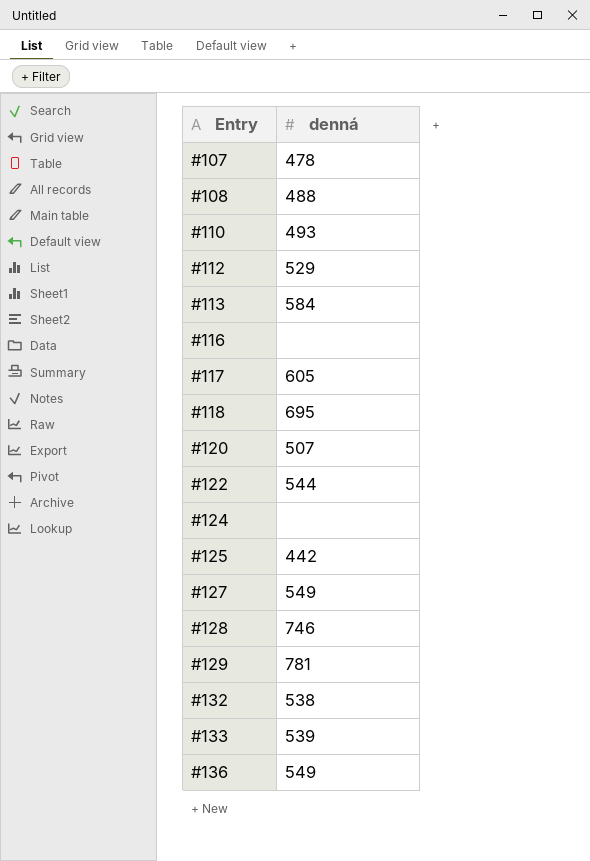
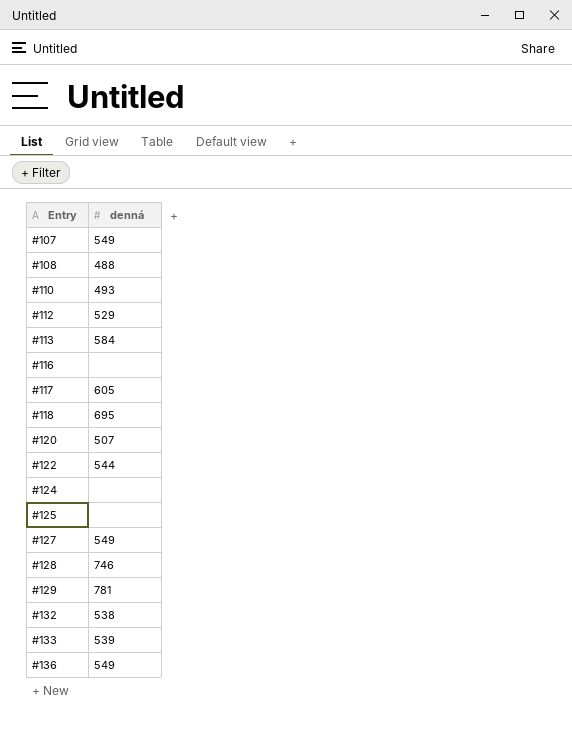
#107 | denná: 478 -> 549
#125 | denná: 442 -> none

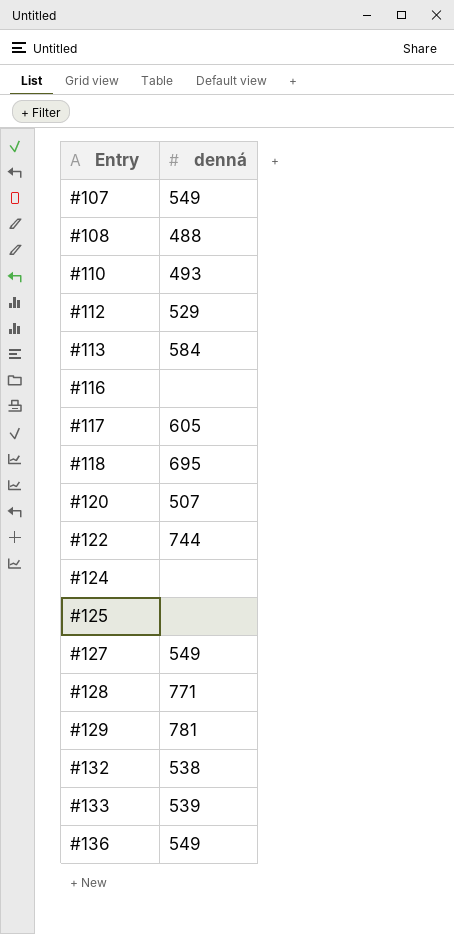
#122 | denná: 544 -> 744
#128 | denná: 746 -> 771

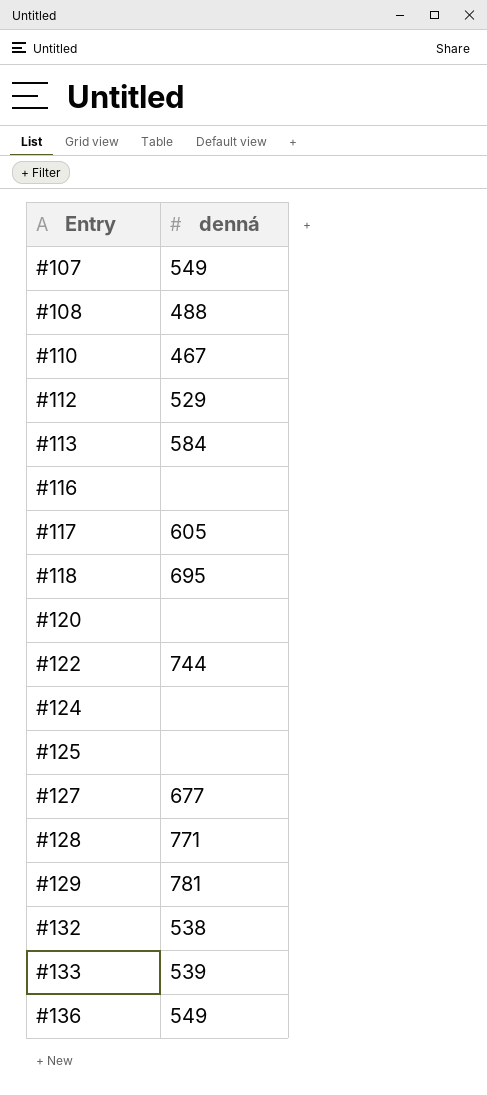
#110 | denná: 493 -> 467
#120 | denná: 507 -> none
#127 | denná: 549 -> 677

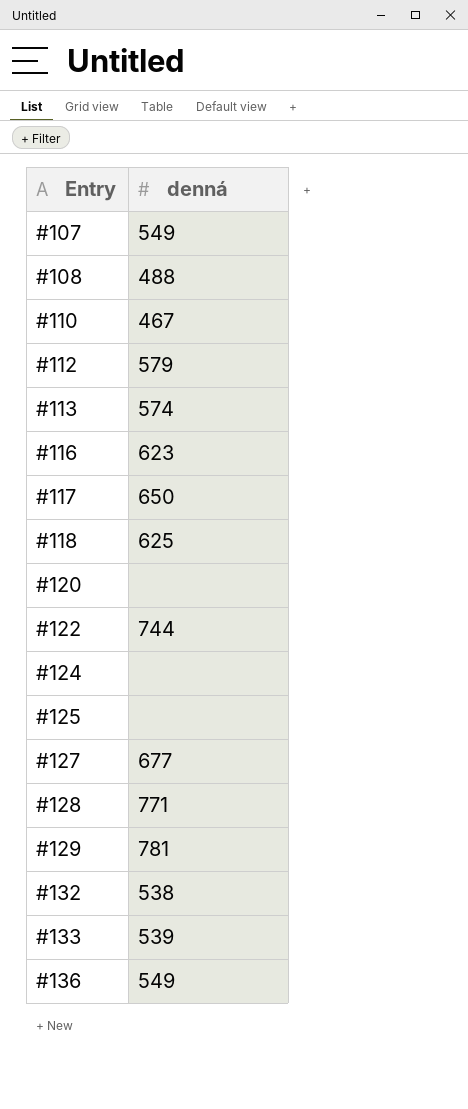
#112 | denná: 529 -> 579
#113 | denná: 584 -> 574
#116 | denná: none -> 623
#117 | denná: 605 -> 650
#118 | denná: 695 -> 625

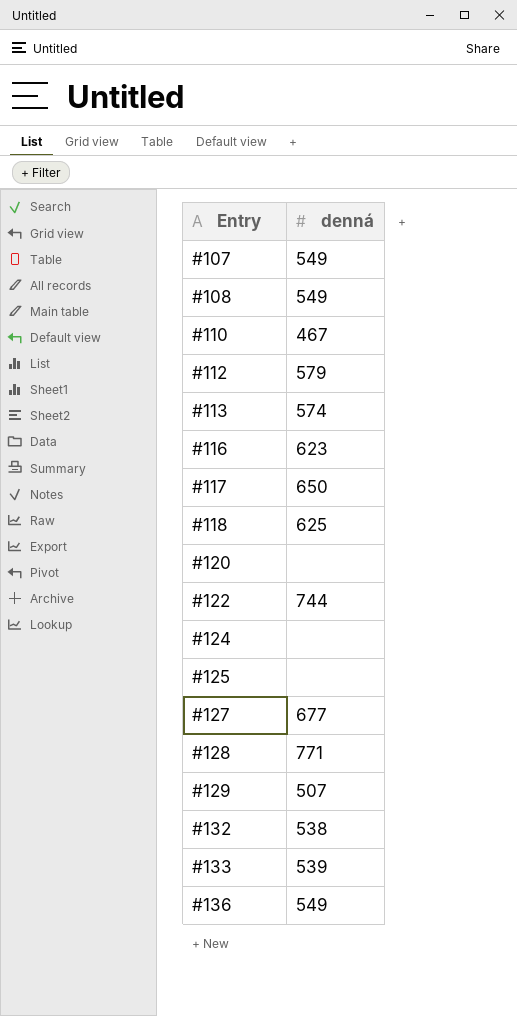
#108 | denná: 488 -> 549
#129 | denná: 781 -> 507

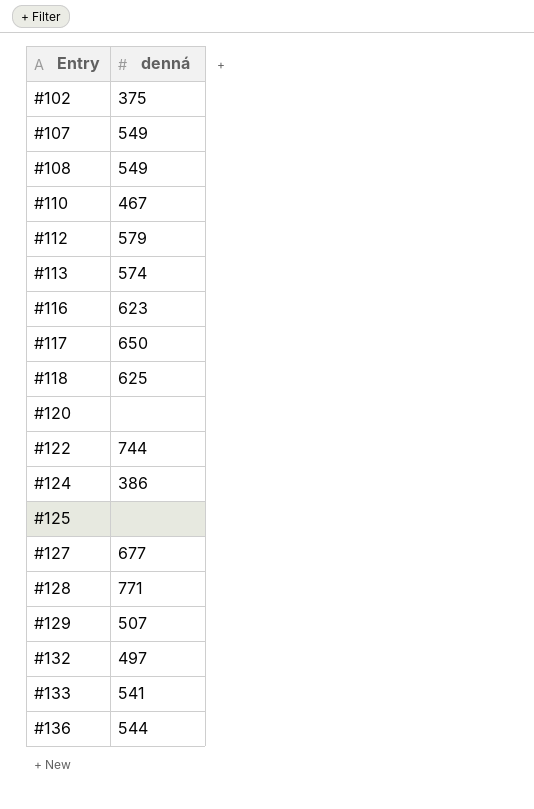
row #102: none -> 375
#124 | denná: none -> 386
#132 | denná: 538 -> 497
#133 | denná: 539 -> 541
#136 | denná: 549 -> 544

